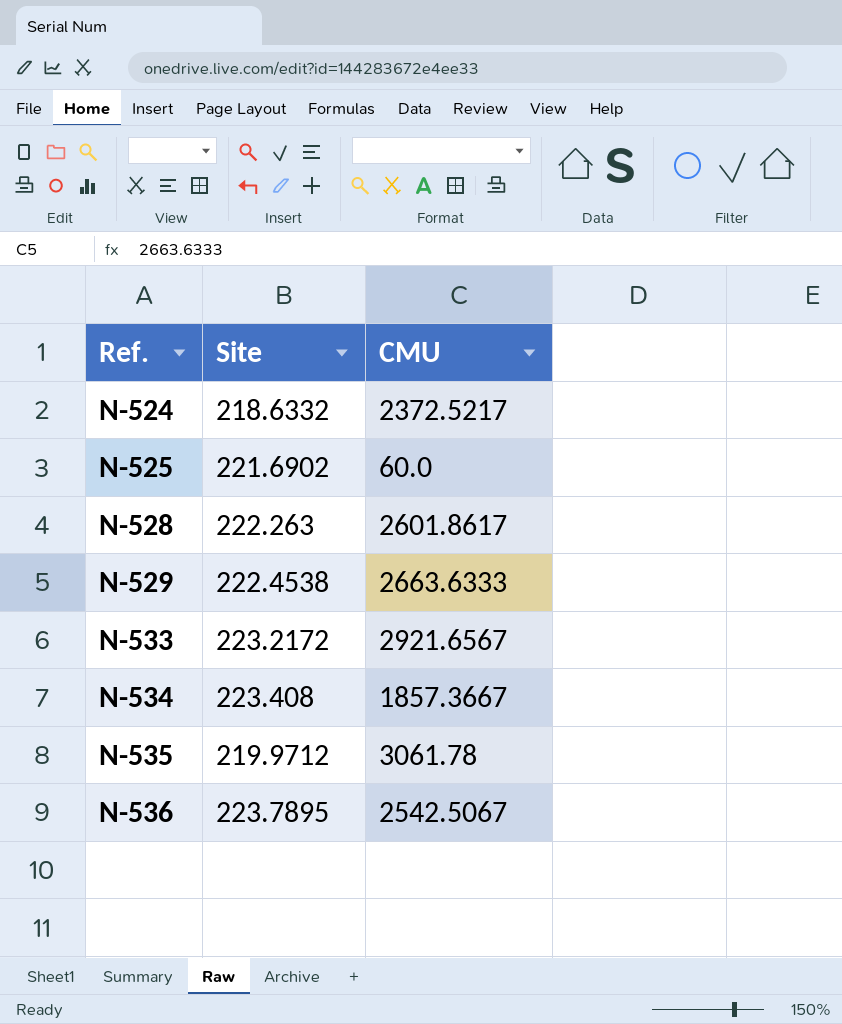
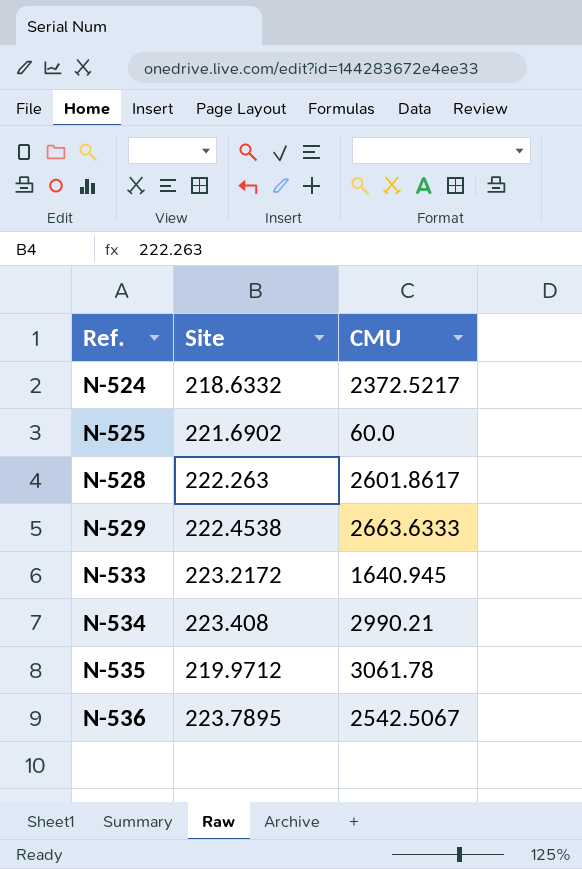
N-533 | CMU: 2921.6567 -> 1640.945
N-534 | CMU: 1857.3667 -> 2990.21

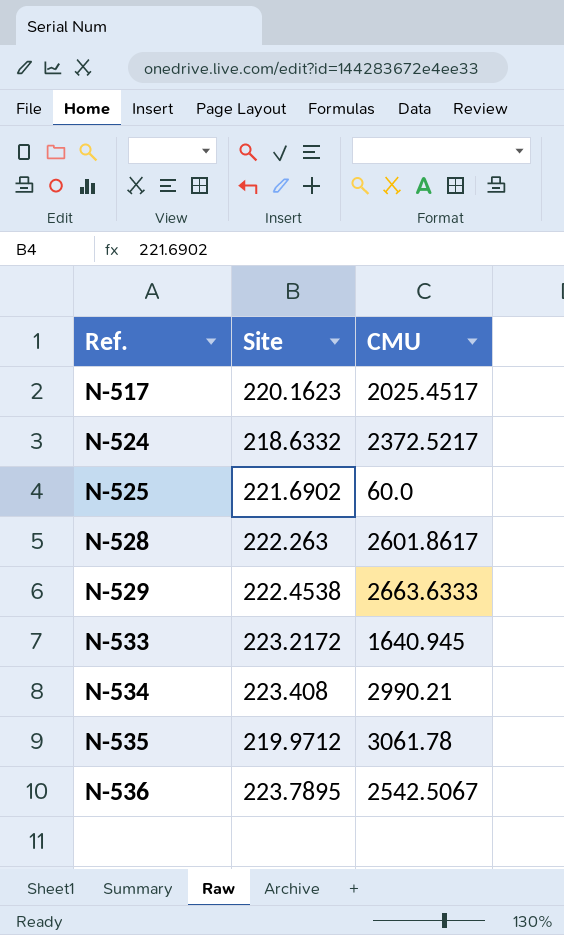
row N-517: none -> 220.1623 | 2025.4517

